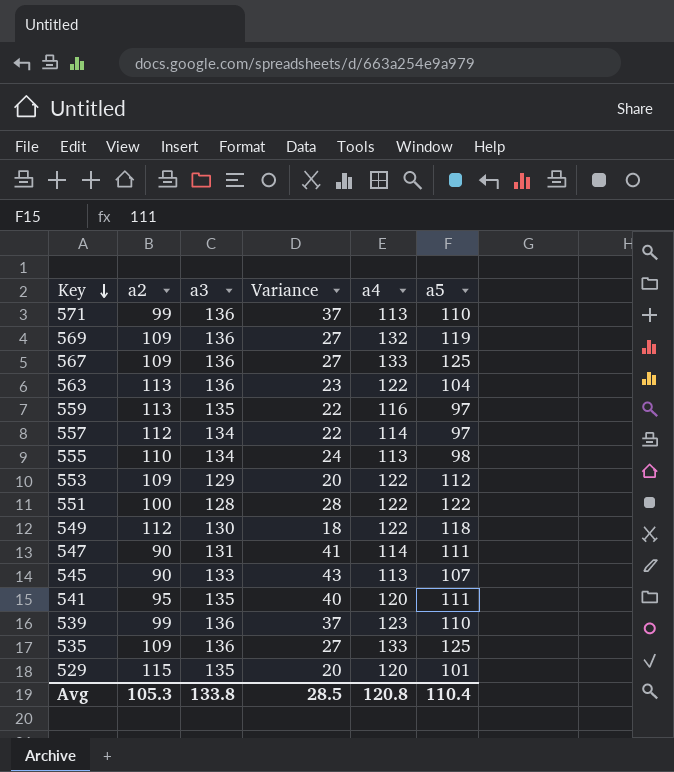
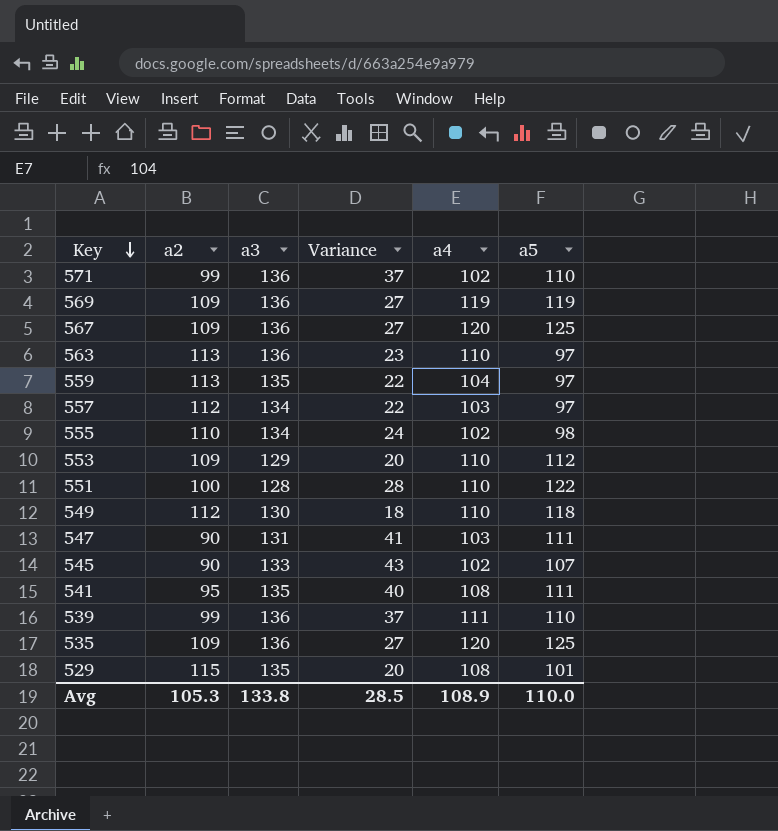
571 | a4: 113 -> 102
569 | a4: 132 -> 119
567 | a4: 133 -> 120
563 | a4: 122 -> 110
563 | a5: 104 -> 97
559 | a4: 116 -> 104
557 | a4: 114 -> 103
555 | a4: 113 -> 102
553 | a4: 122 -> 110
551 | a4: 122 -> 110
549 | a4: 122 -> 110
547 | a4: 114 -> 103
545 | a4: 113 -> 102
541 | a4: 120 -> 108
539 | a4: 123 -> 111
535 | a4: 133 -> 120
529 | a4: 120 -> 108
Avg | a4: 120.8 -> 108.9
Avg | a5: 110.4 -> 110.0

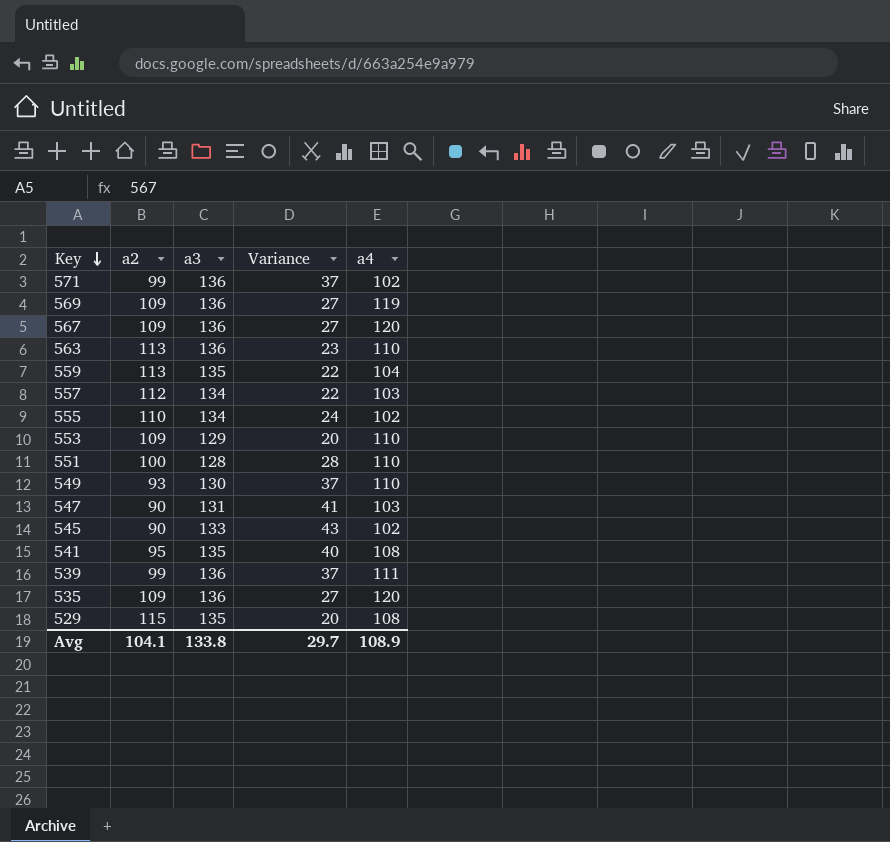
column a5 | position: 6 -> none
549 | a2: 112 -> 93
549 | Variance: 18 -> 37
Avg | a2: 105.3 -> 104.1
Avg | Variance: 28.5 -> 29.7

